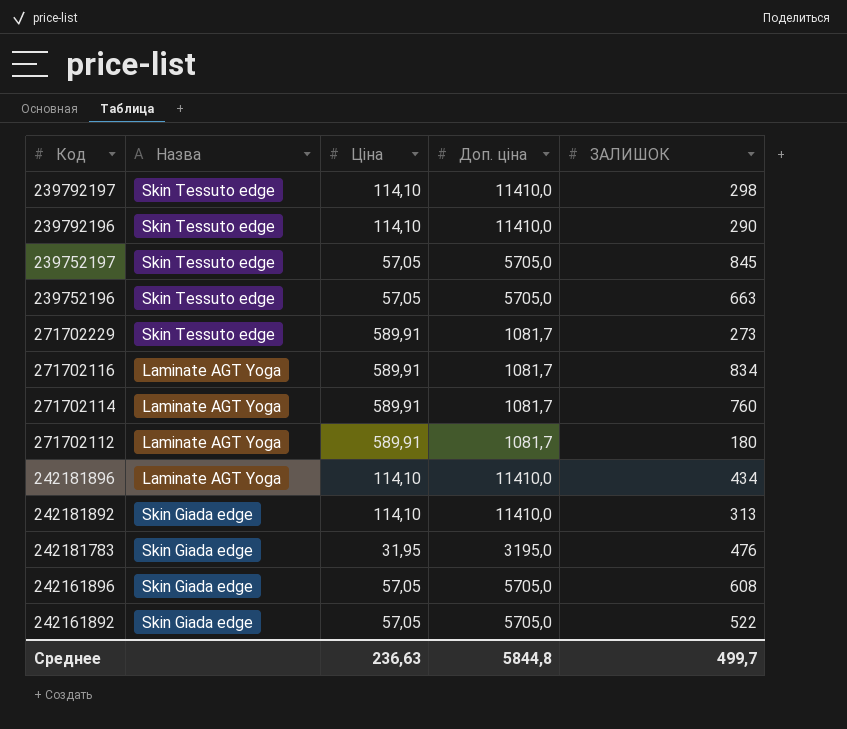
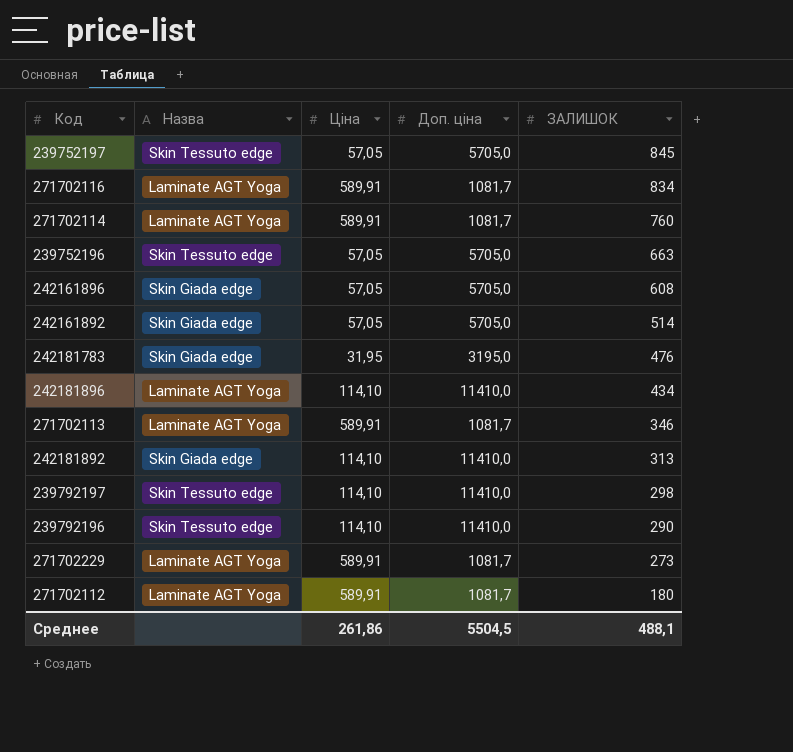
row order: none -> ЗАЛИШОК descending
242161892 | ЗАЛИШОК: 522 -> 514
row 271702113: none -> Laminate AGT Yoga | 589,91 | 1081,7 | 346
271702229 | Назва: Skin Tessuto edge -> Laminate AGT Yoga
Среднее | Ціна: 236,63 -> 261,86
Среднее | Доп. ціна: 5844,8 -> 5504,5
Среднее | ЗАЛИШОК: 499,7 -> 488,1

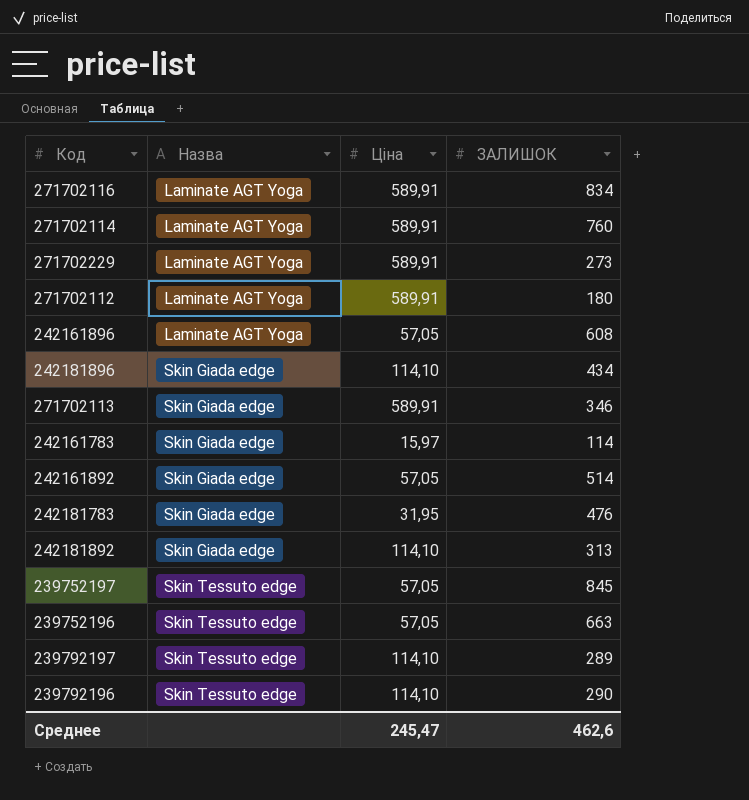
row order: ЗАЛИШОК descending -> Назва ascending
column Доп. ціна | position: 4 -> none
242161896 | Назва: Skin Giada edge -> Laminate AGT Yoga
242181896 | Назва: Laminate AGT Yoga -> Skin Giada edge
271702113 | Назва: Laminate AGT Yoga -> Skin Giada edge
row 242161783: none -> Skin Giada edge | 15,97 | 114
239792197 | ЗАЛИШОК: 298 -> 289
Среднее | Ціна: 261,86 -> 245,47
Среднее | ЗАЛИШОК: 488,1 -> 462,6

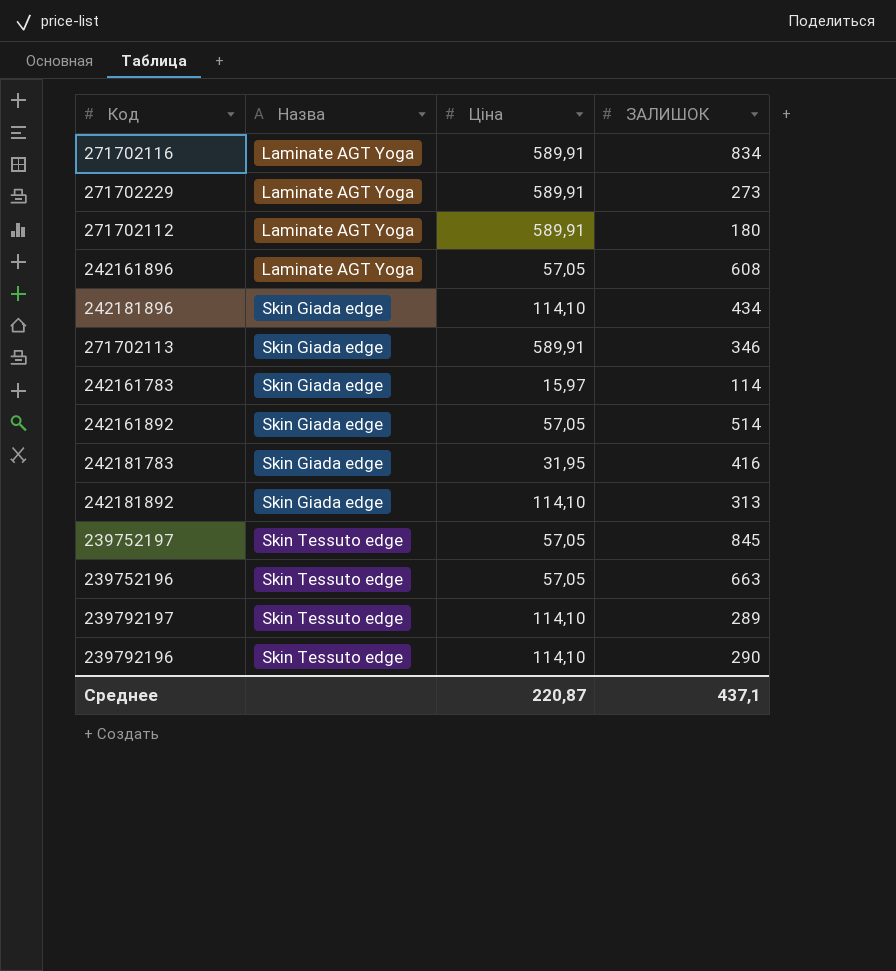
row 271702114: Laminate AGT Yoga | 589,91 | 760 -> none
242181783 | ЗАЛИШОК: 476 -> 416
Среднее | Ціна: 245,47 -> 220,87
Среднее | ЗАЛИШОК: 462,6 -> 437,1

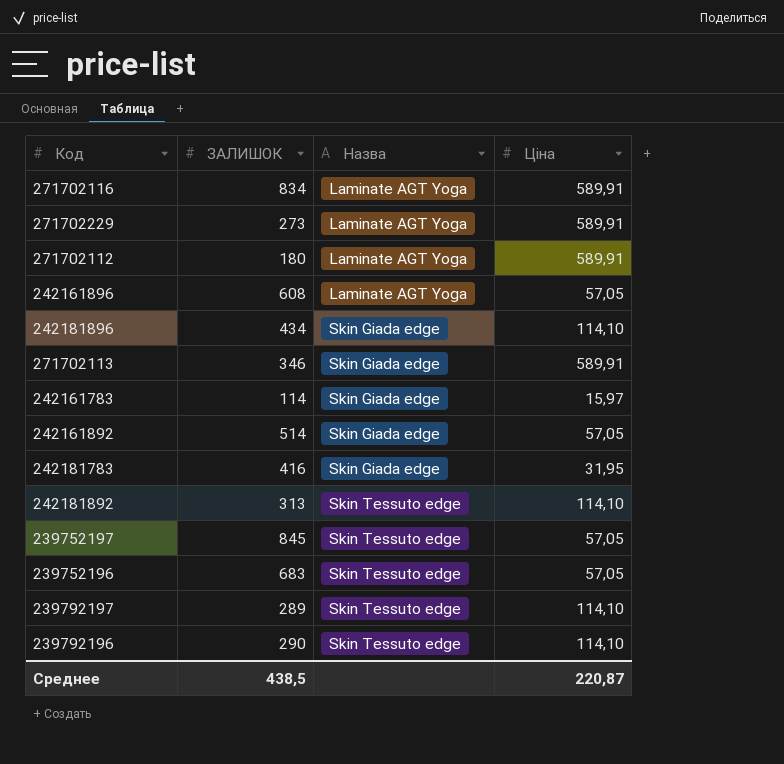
column ЗАЛИШОК | position: 4 -> 2
242181892 | Назва: Skin Giada edge -> Skin Tessuto edge
239752196 | ЗАЛИШОК: 663 -> 683
Среднее | ЗАЛИШОК: 437,1 -> 438,5

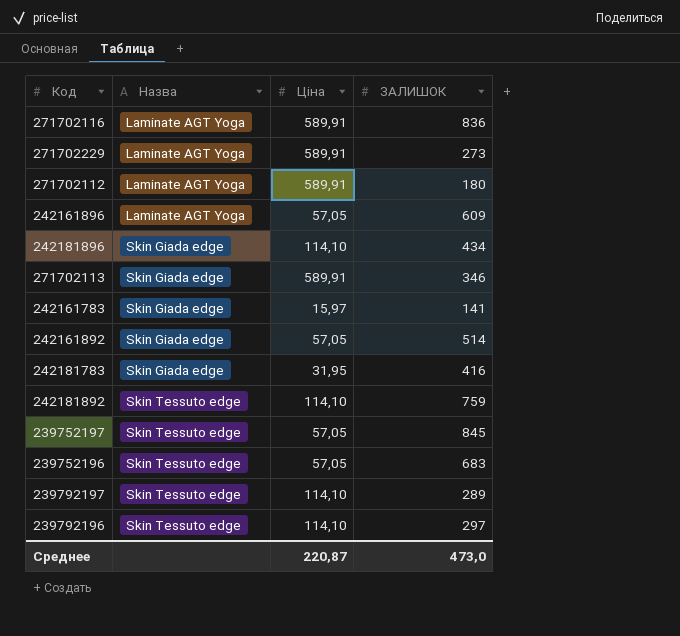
column ЗАЛИШОК | position: 2 -> 4
271702116 | ЗАЛИШОК: 834 -> 836
242161896 | ЗАЛИШОК: 608 -> 609
242161783 | ЗАЛИШОК: 114 -> 141
242181892 | ЗАЛИШОК: 313 -> 759
239792196 | ЗАЛИШОК: 290 -> 297
Среднее | ЗАЛИШОК: 438,5 -> 473,0

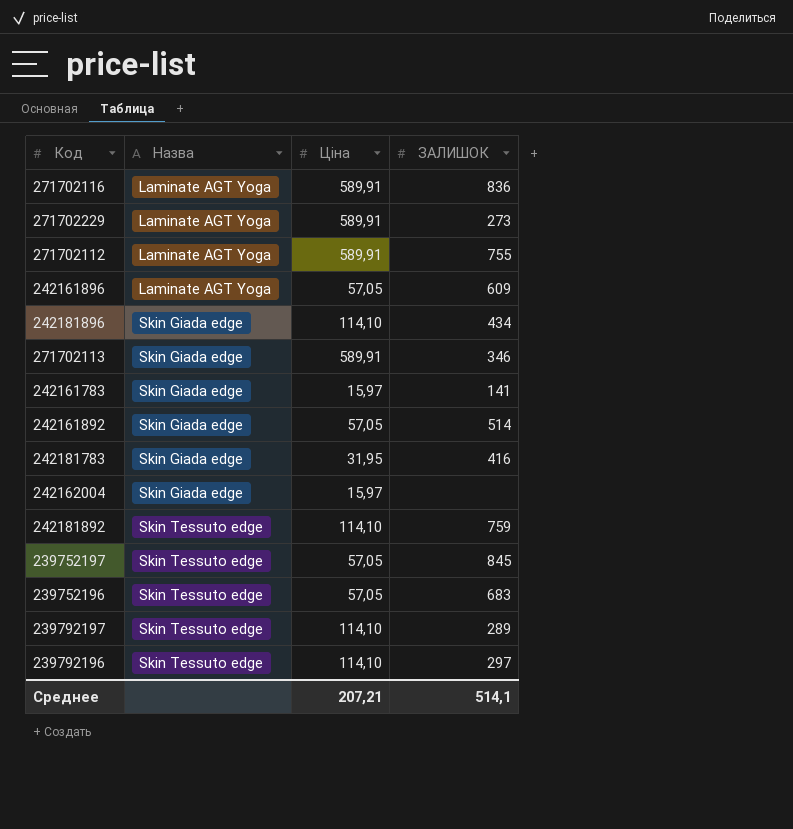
271702112 | ЗАЛИШОК: 180 -> 755
row 242162004: none -> Skin Giada edge | 15,97 | none
Среднее | Ціна: 220,87 -> 207,21
Среднее | ЗАЛИШОК: 473,0 -> 514,1

